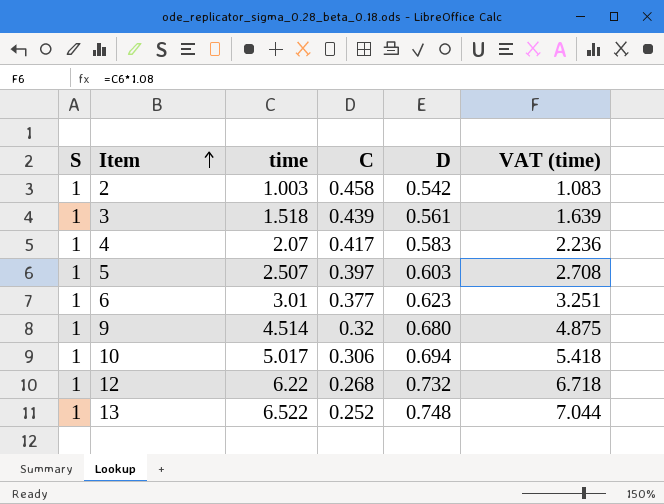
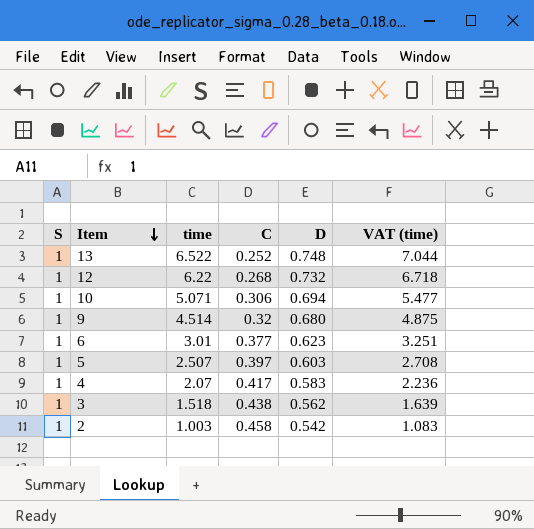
row order: Item ascending -> Item descending
10 | time: 5.017 -> 5.071
10 | VAT (time): 5.418 -> 5.477
3 | C: 0.439 -> 0.438
3 | D: 0.561 -> 0.562

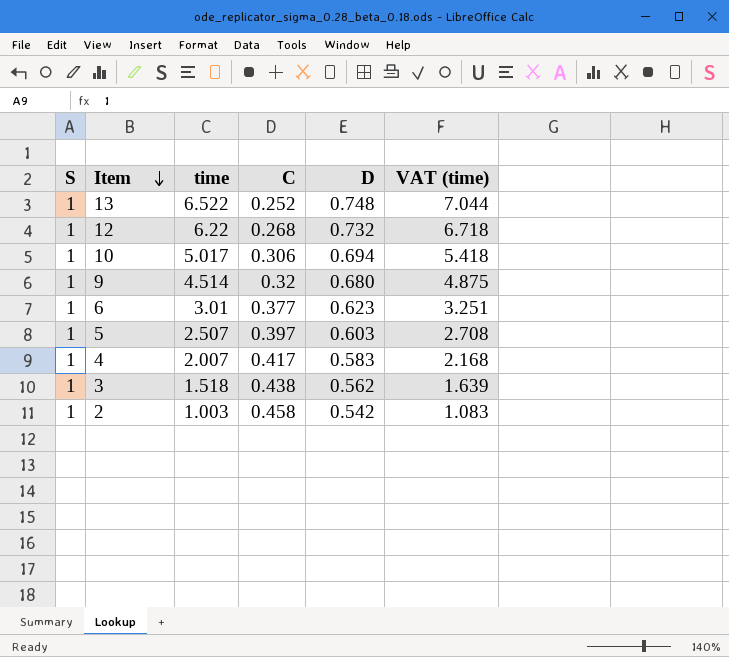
10 | time: 5.071 -> 5.017
10 | VAT (time): 5.477 -> 5.418
4 | time: 2.07 -> 2.007
4 | VAT (time): 2.236 -> 2.168

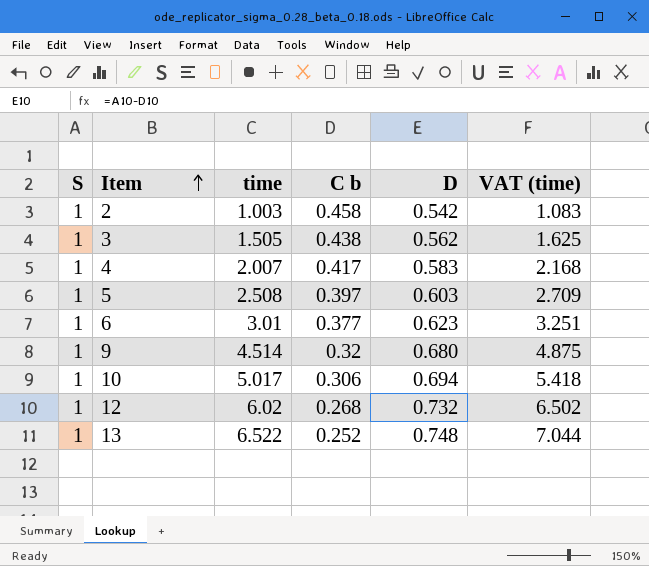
row order: Item descending -> Item ascending
column name: C -> C b
3 | time: 1.518 -> 1.505
3 | VAT (time): 1.639 -> 1.625
5 | time: 2.507 -> 2.508
5 | VAT (time): 2.708 -> 2.709
12 | time: 6.22 -> 6.02
12 | VAT (time): 6.718 -> 6.502

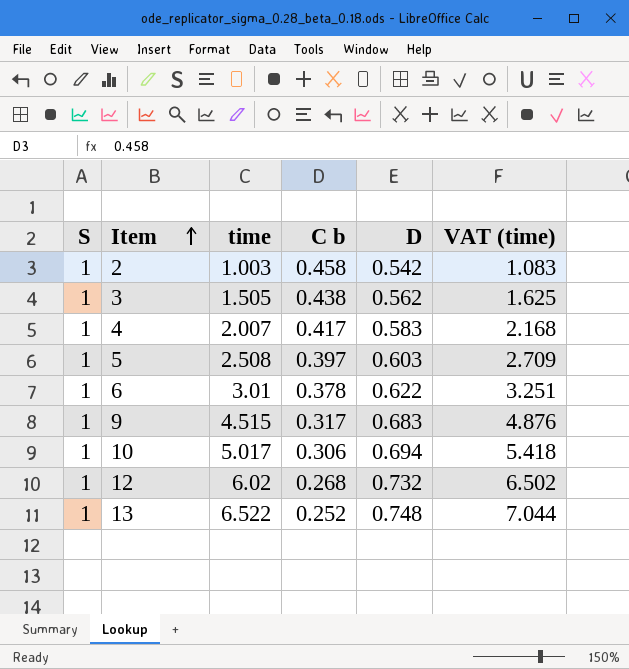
6 | C b: 0.377 -> 0.378
6 | D: 0.623 -> 0.622
9 | time: 4.514 -> 4.515
9 | C b: 0.32 -> 0.317
9 | D: 0.680 -> 0.683
9 | VAT (time): 4.875 -> 4.876

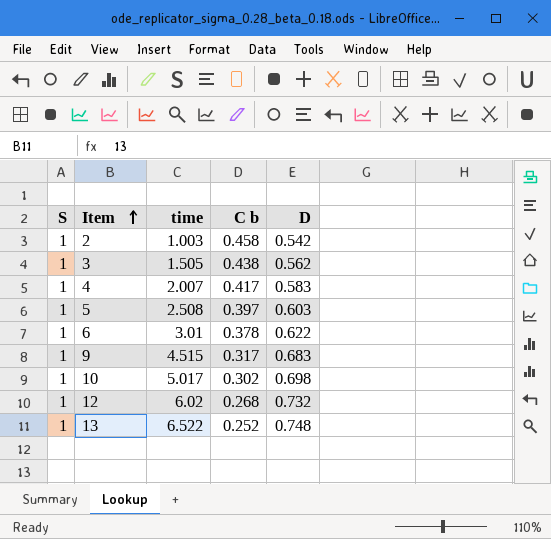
column VAT (time) | formula: [time] * 1.08 -> none
10 | C b: 0.306 -> 0.302
10 | D: 0.694 -> 0.698

